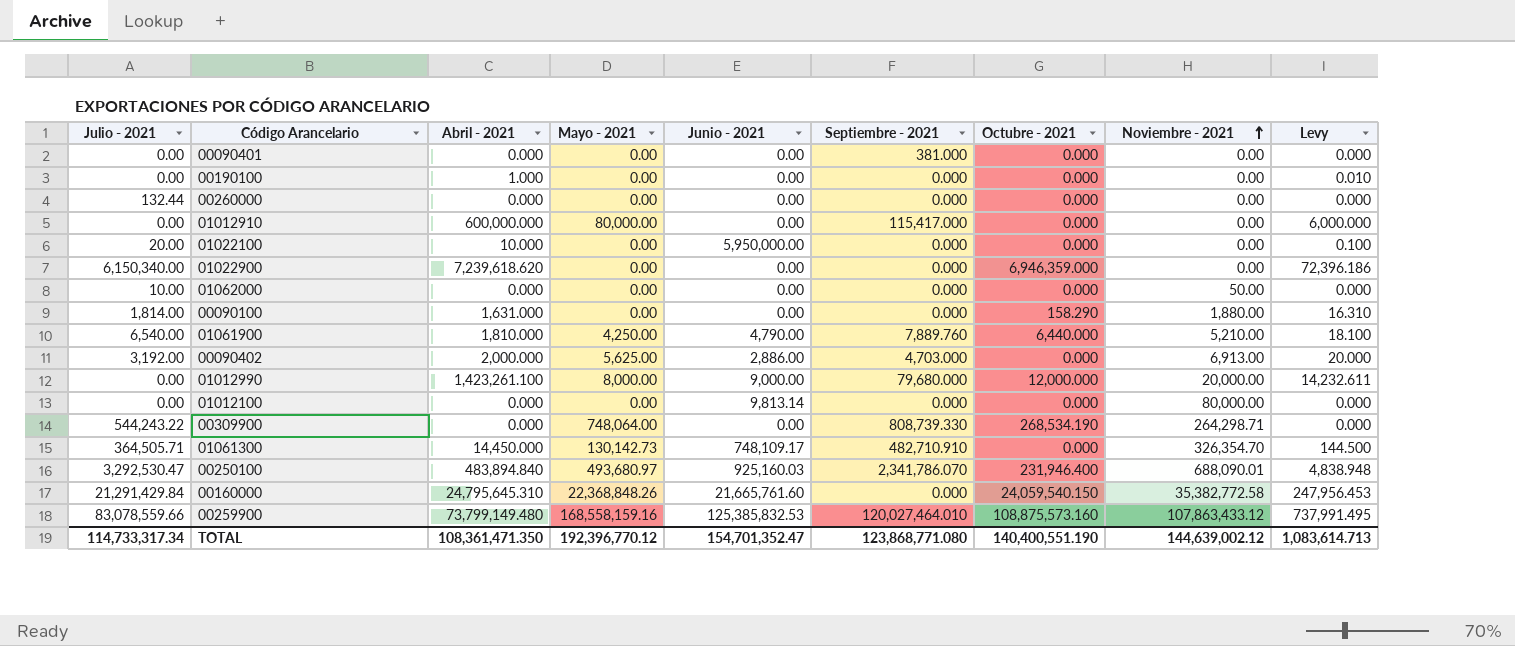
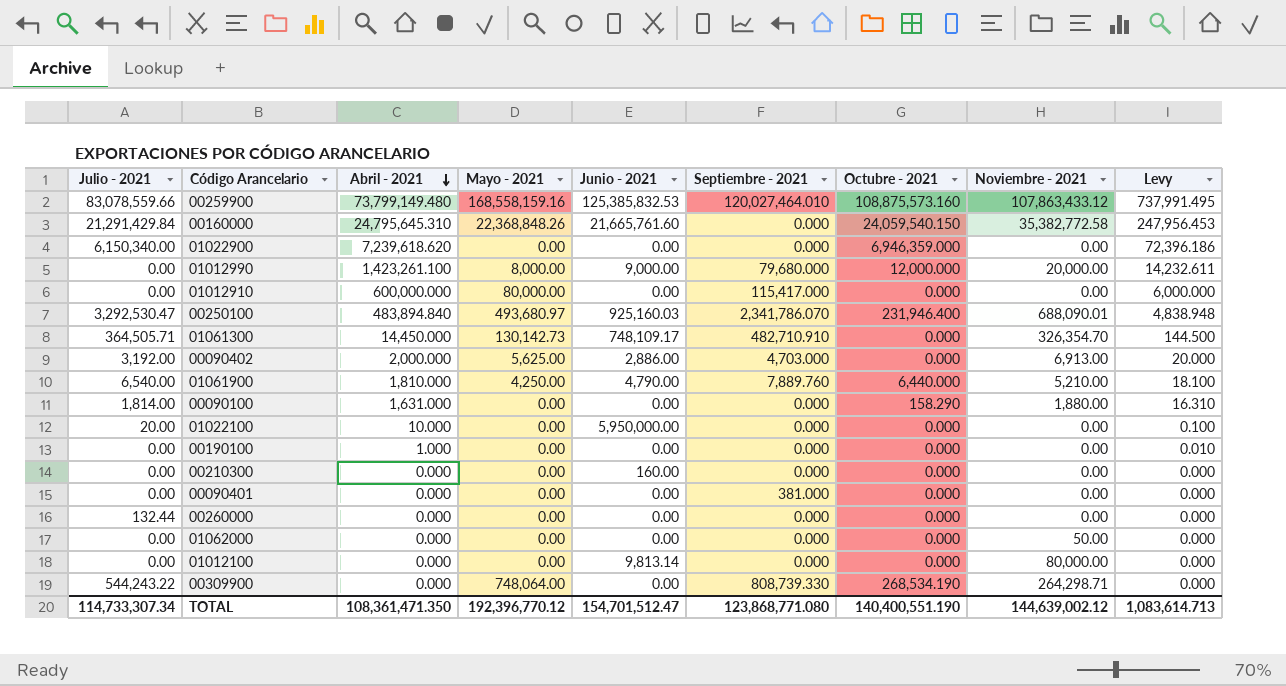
row order: Noviembre - 2021 ascending -> Abril - 2021 descending
row 00210300: none -> 0.00 | 0.000 | 0.00 | 160.00 | 0.000 | 0.000 | 0.00 | 0.000
01062000 | Julio - 2021: 10.00 -> 0.00
TOTAL | Julio - 2021: 114,733,317.34 -> 114,733,307.34
TOTAL | Junio - 2021: 154,701,352.47 -> 154,701,512.47

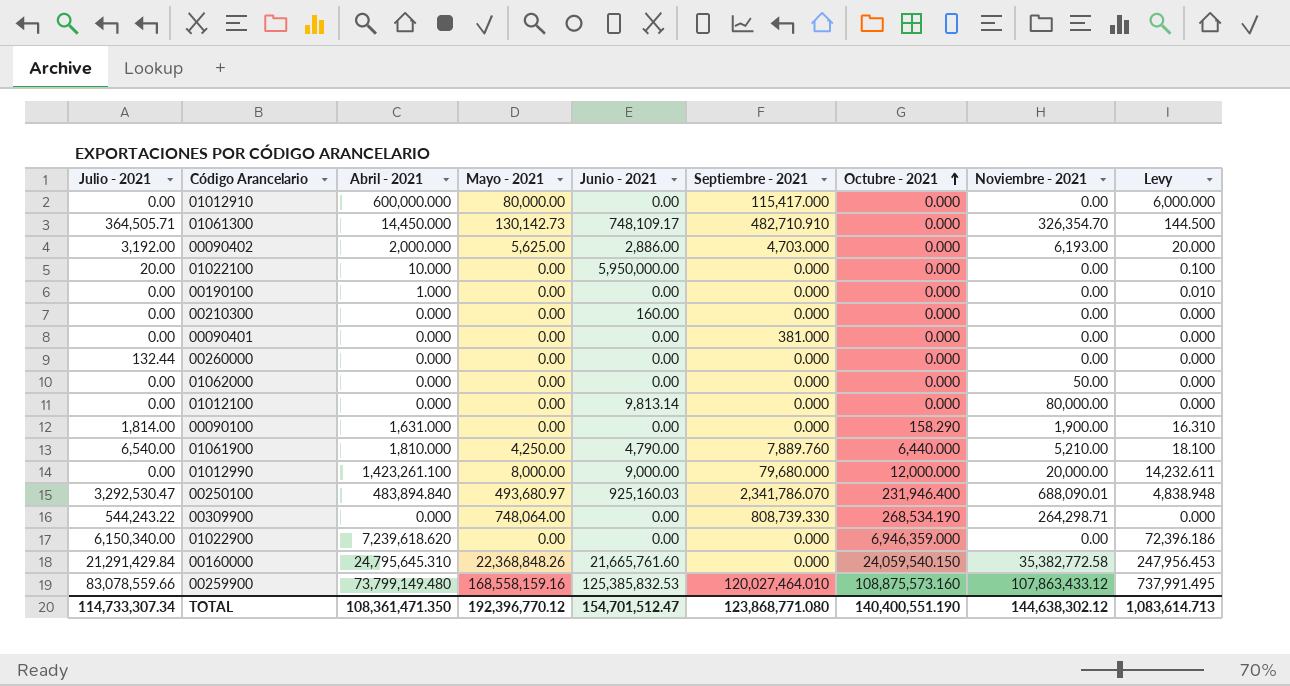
row order: Abril - 2021 descending -> Octubre - 2021 ascending
00090402 | Noviembre - 2021: 6,913.00 -> 6,193.00
00090100 | Noviembre - 2021: 1,880.00 -> 1,900.00
TOTAL | Noviembre - 2021: 144,639,002.12 -> 144,638,302.12

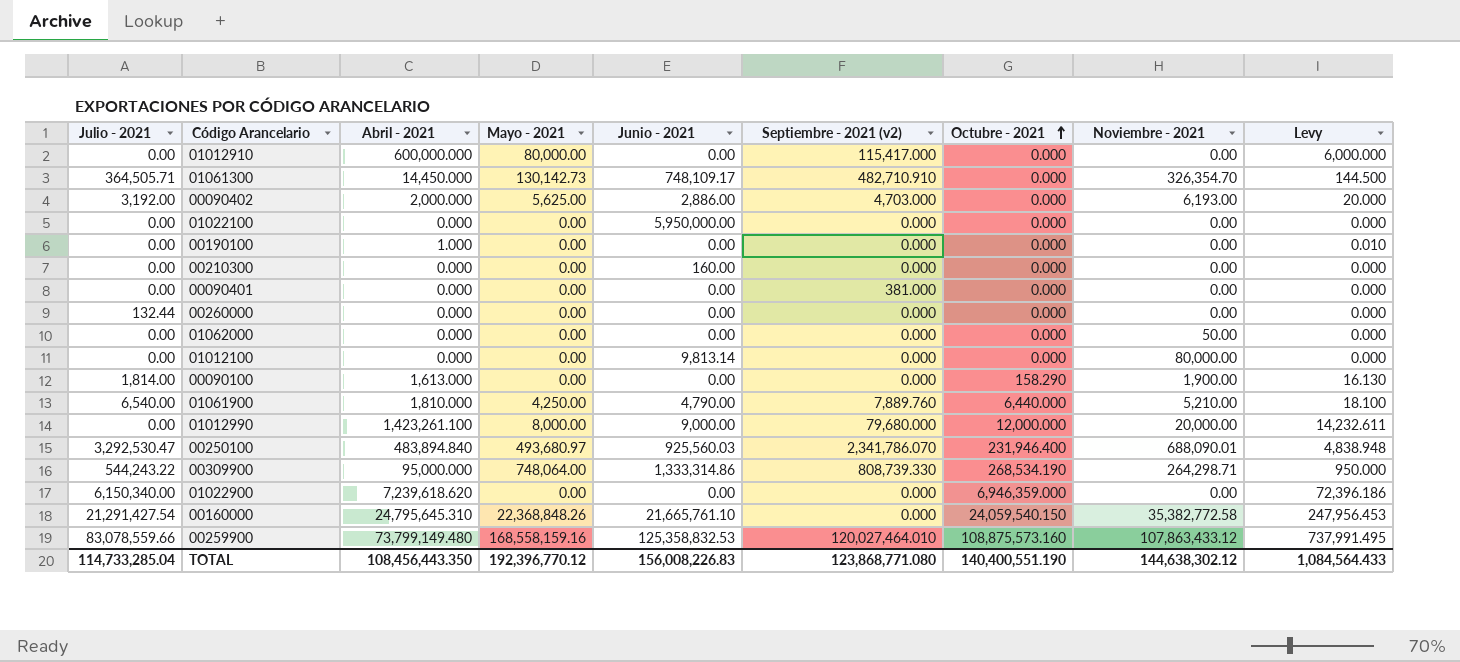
column name: Septiembre - 2021 -> Septiembre - 2021 (v2)
01022100 | Julio - 2021: 20.00 -> 0.00
01022100 | Abril - 2021: 10.000 -> 0.000
01022100 | Levy: 0.100 -> 0.000
00090100 | Abril - 2021: 1,631.000 -> 1,613.000
00090100 | Levy: 16.310 -> 16.130
00250100 | Junio - 2021: 925,160.03 -> 925,560.03
00309900 | Abril - 2021: 0.000 -> 95,000.000
00309900 | Junio - 2021: 0.00 -> 1,333,314.86
00309900 | Levy: 0.000 -> 950.000
00160000 | Julio - 2021: 21,291,429.84 -> 21,291,427.54
00160000 | Junio - 2021: 21,665,761.60 -> 21,665,761.10
00259900 | Junio - 2021: 125,385,832.53 -> 125,358,832.53
TOTAL | Julio - 2021: 114,733,307.34 -> 114,733,285.04
TOTAL | Abril - 2021: 108,361,471.350 -> 108,456,443.350
TOTAL | Junio - 2021: 154,701,512.47 -> 156,008,226.83
TOTAL | Levy: 1,083,614.713 -> 1,084,564.433

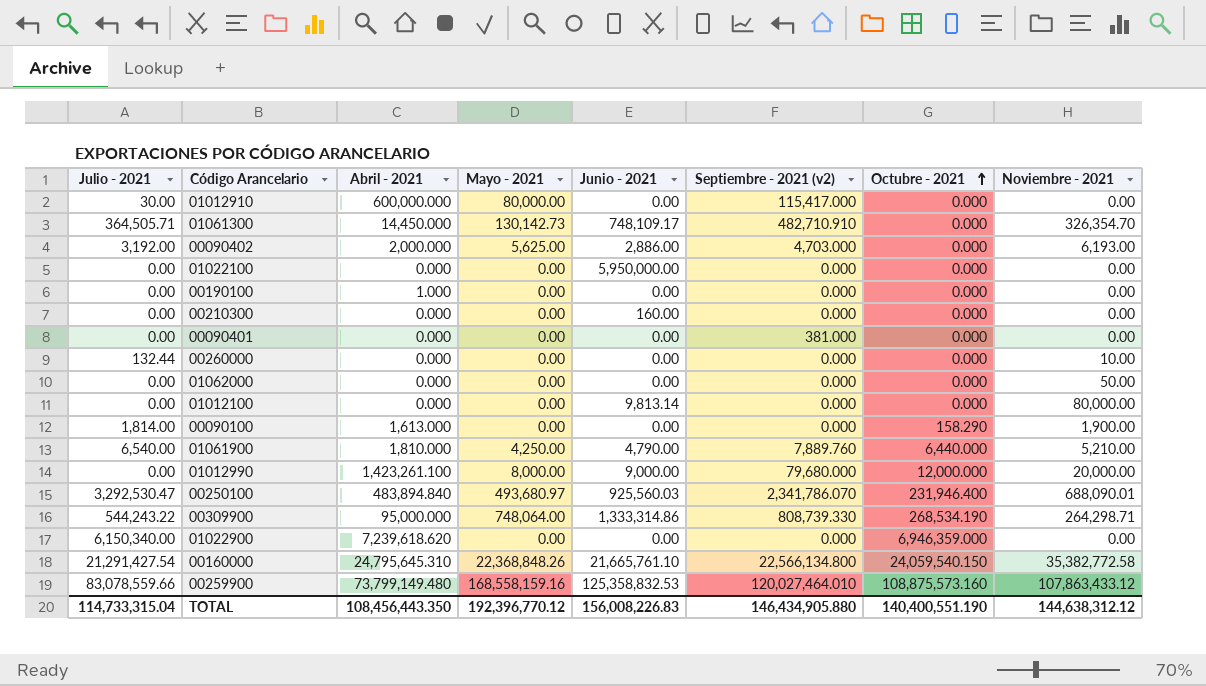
column Levy | formula: [Abril - 2021] * 0.01 -> none
01012910 | Julio - 2021: 0.00 -> 30.00
00260000 | Noviembre - 2021: 0.00 -> 10.00
00160000 | Septiembre - 2021 (v2): 0.000 -> 22,566,134.800
TOTAL | Julio - 2021: 114,733,285.04 -> 114,733,315.04
TOTAL | Septiembre - 2021 (v2): 123,868,771.080 -> 146,434,905.880
TOTAL | Noviembre - 2021: 144,638,302.12 -> 144,638,312.12

